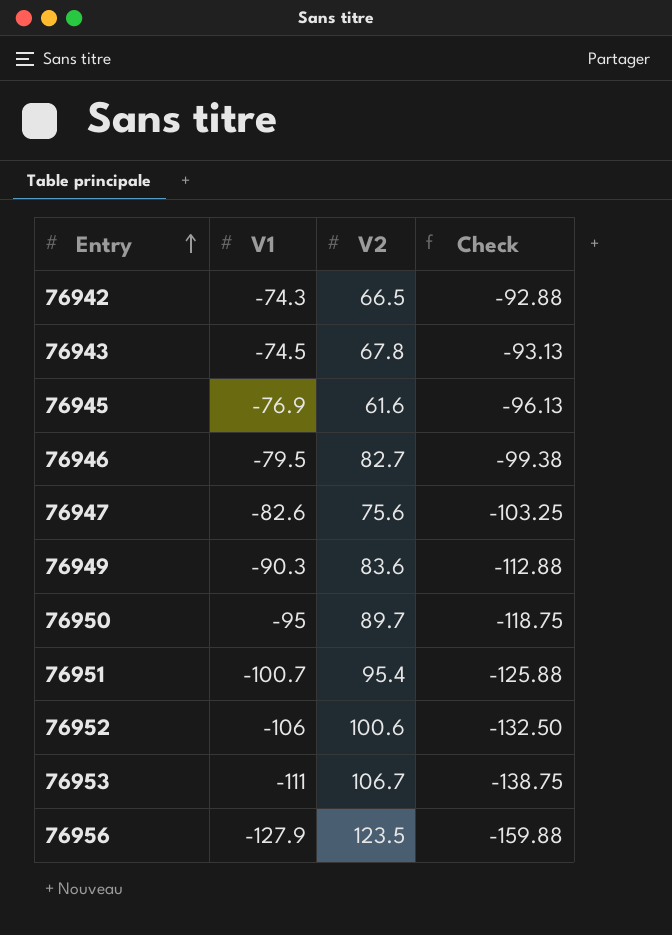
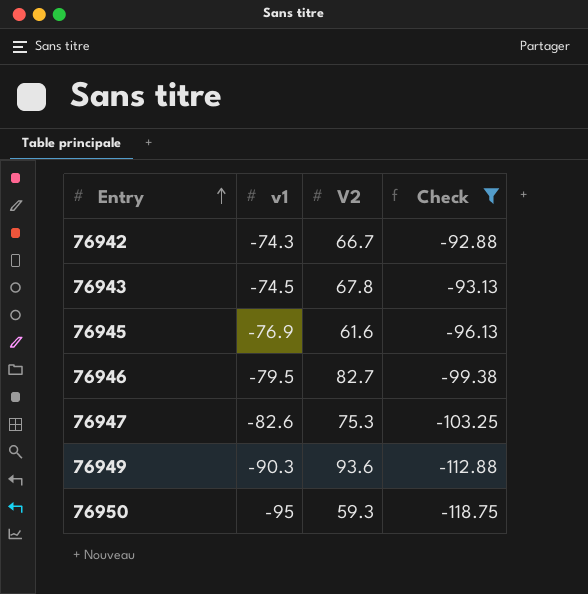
filter: none -> Check >= -118.75
column name: V1 -> v1
76942 | V2: 66.5 -> 66.7
76947 | V2: 75.6 -> 75.3
76949 | V2: 83.6 -> 93.6
76950 | V2: 89.7 -> 59.3

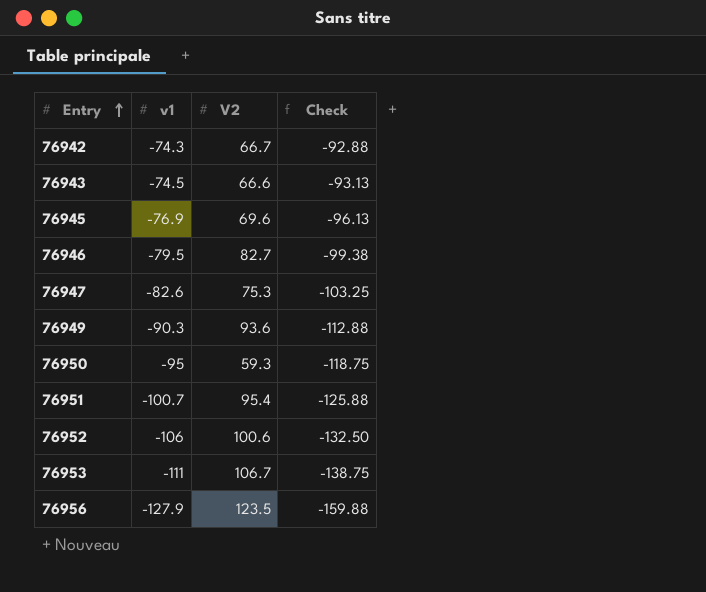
filter: Check >= -118.75 -> none
76943 | V2: 67.8 -> 66.6
76945 | V2: 61.6 -> 69.6

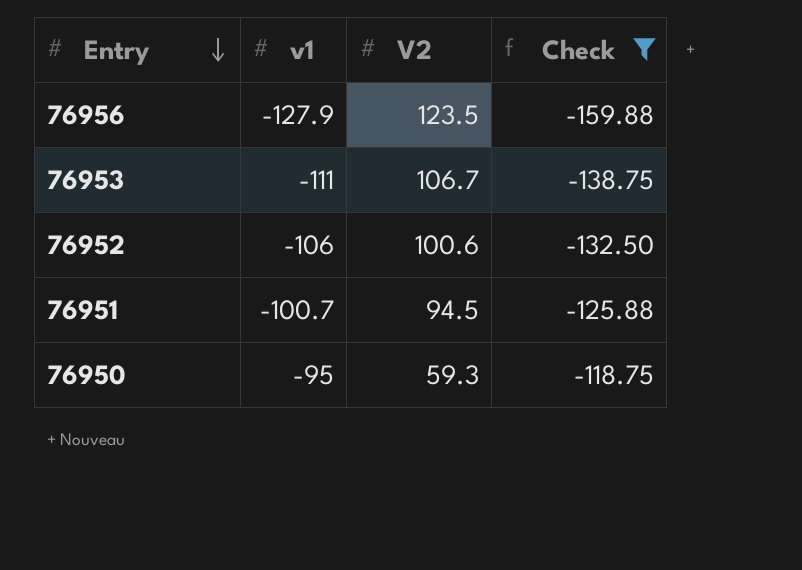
filter: none -> Check <= -118.75
row order: Entry ascending -> Entry descending
76951 | V2: 95.4 -> 94.5

